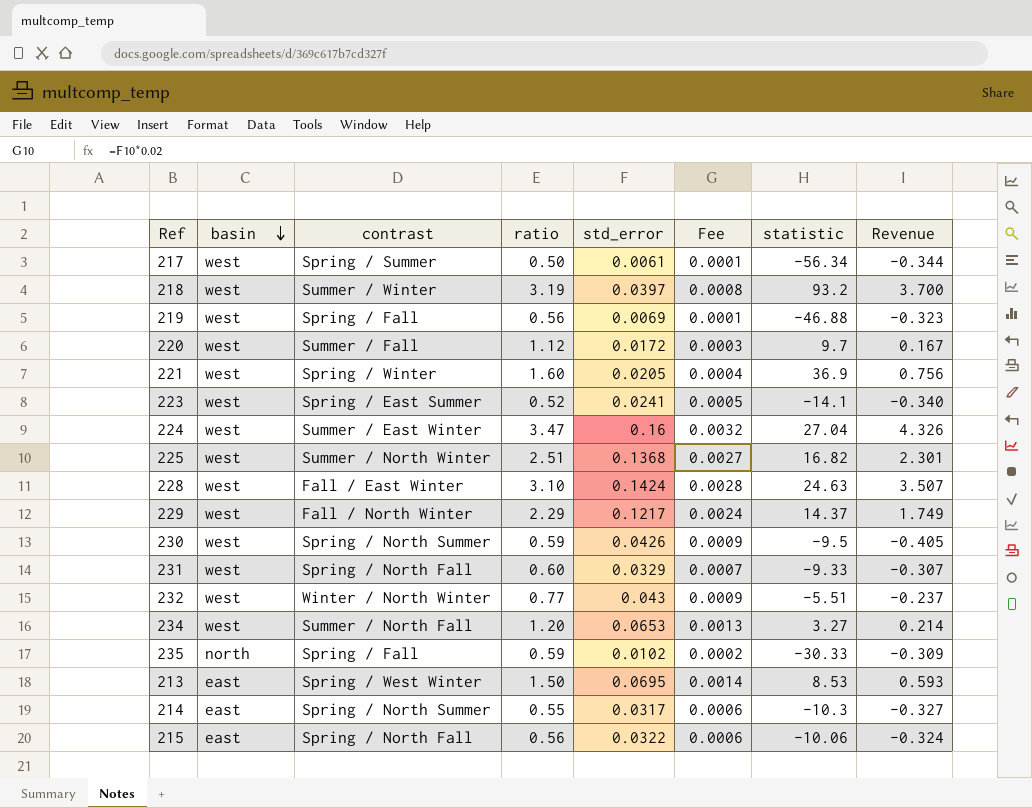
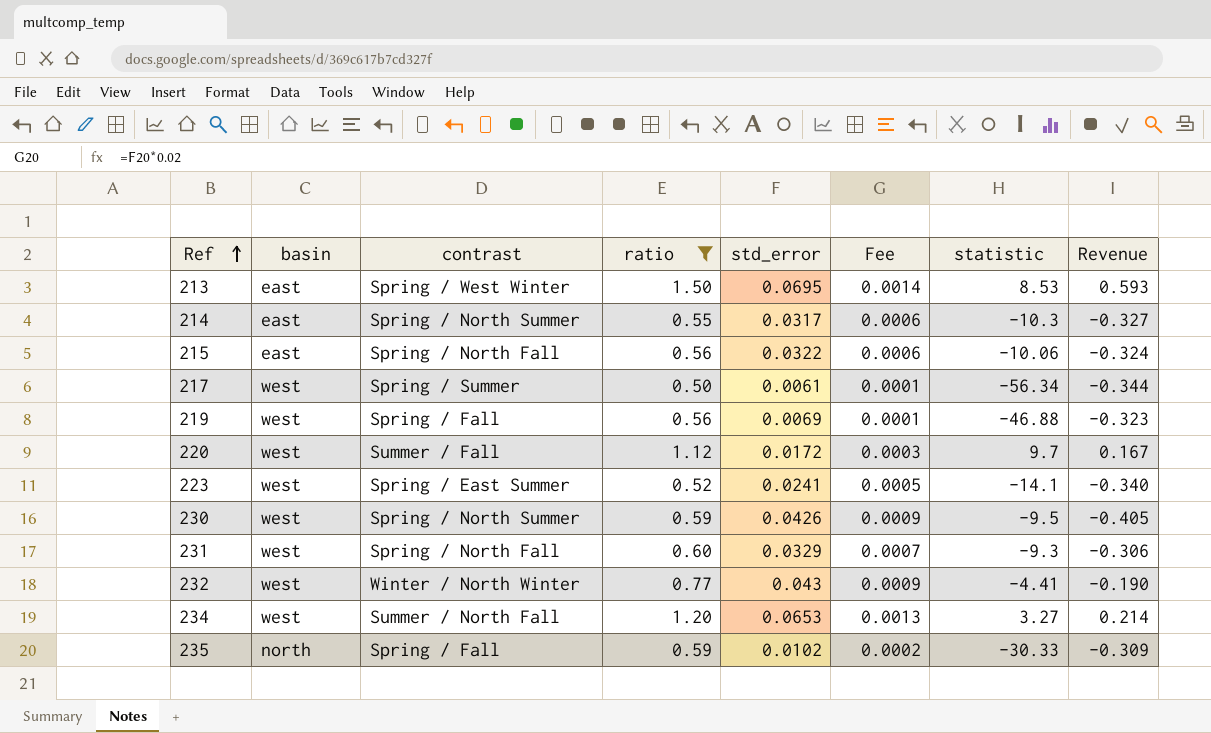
filter: none -> ratio <= 1.50
row order: basin descending -> Ref ascending
231 | statistic: -9.33 -> -9.3
231 | Revenue: -0.307 -> -0.306
232 | statistic: -5.51 -> -4.41
232 | Revenue: -0.237 -> -0.190

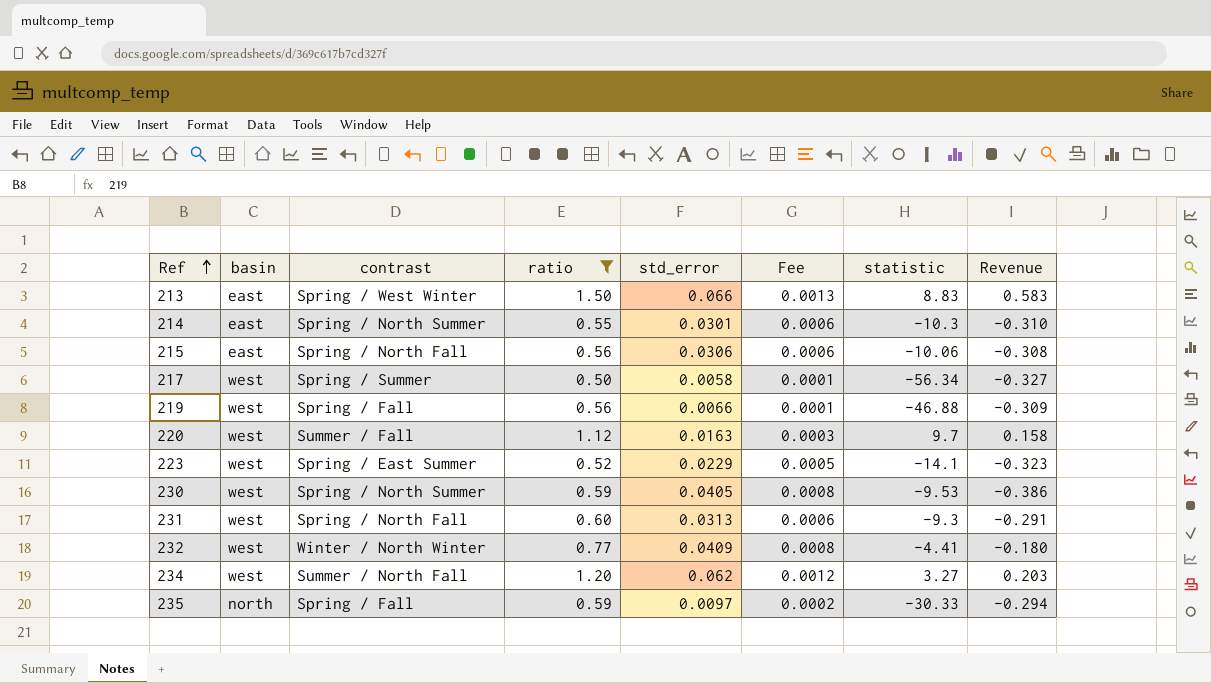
213 | std_error: 0.0695 -> 0.066
213 | Fee: 0.0014 -> 0.0013
213 | statistic: 8.53 -> 8.83
213 | Revenue: 0.593 -> 0.583
214 | std_error: 0.0317 -> 0.0301
214 | Revenue: -0.327 -> -0.310
215 | std_error: 0.0322 -> 0.0306
215 | Revenue: -0.324 -> -0.308
217 | std_error: 0.0061 -> 0.0058
217 | Revenue: -0.344 -> -0.327
219 | std_error: 0.0069 -> 0.0066
219 | Revenue: -0.323 -> -0.309
220 | std_error: 0.0172 -> 0.0163
220 | Revenue: 0.167 -> 0.158
223 | std_error: 0.0241 -> 0.0229
223 | Revenue: -0.340 -> -0.323
230 | std_error: 0.0426 -> 0.0405
230 | Fee: 0.0009 -> 0.0008
230 | statistic: -9.5 -> -9.53
230 | Revenue: -0.405 -> -0.386
231 | std_error: 0.0329 -> 0.0313
231 | Fee: 0.0007 -> 0.0006
231 | Revenue: -0.306 -> -0.291
232 | std_error: 0.043 -> 0.0409
232 | Fee: 0.0009 -> 0.0008
232 | Revenue: -0.190 -> -0.180
234 | std_error: 0.0653 -> 0.062
234 | Fee: 0.0013 -> 0.0012
234 | Revenue: 0.214 -> 0.203
235 | std_error: 0.0102 -> 0.0097
235 | Revenue: -0.309 -> -0.294

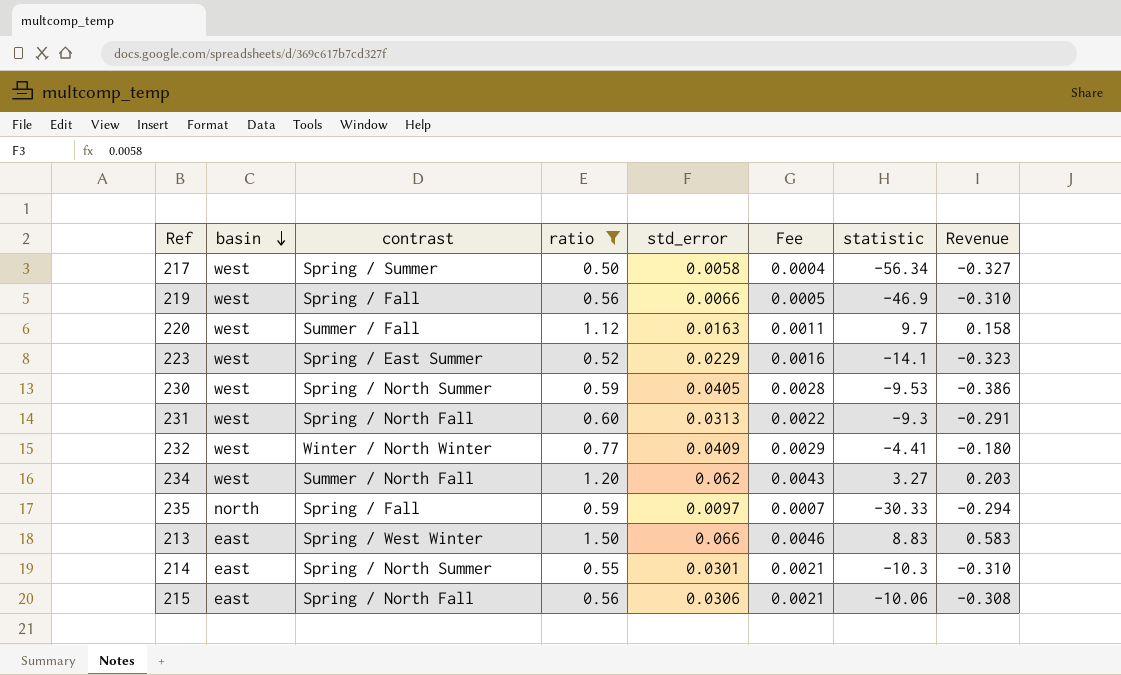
row order: Ref ascending -> basin descending
column Fee | formula: [std_error] * 0.02 -> [std_error] * 0.07
219 | statistic: -46.88 -> -46.9
219 | Revenue: -0.309 -> -0.310

